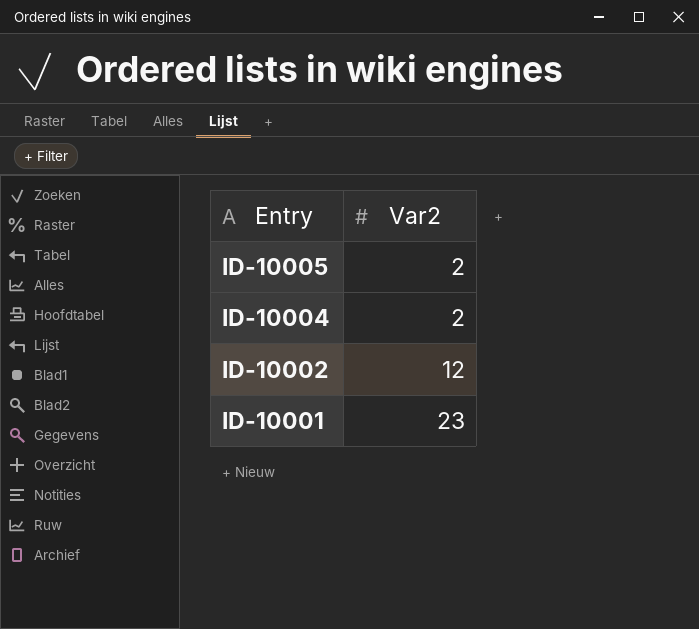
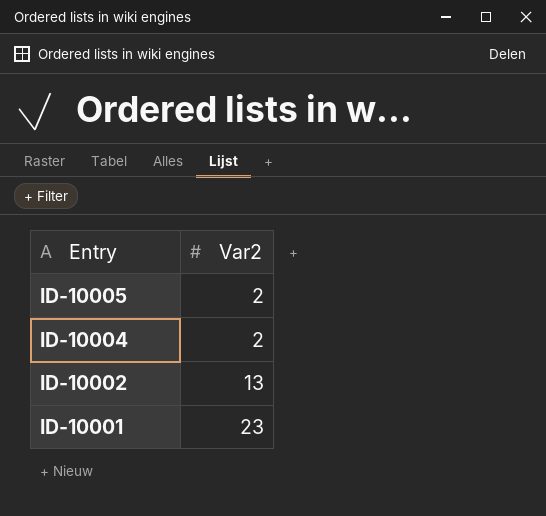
ID-10002 | Var2: 12 -> 13

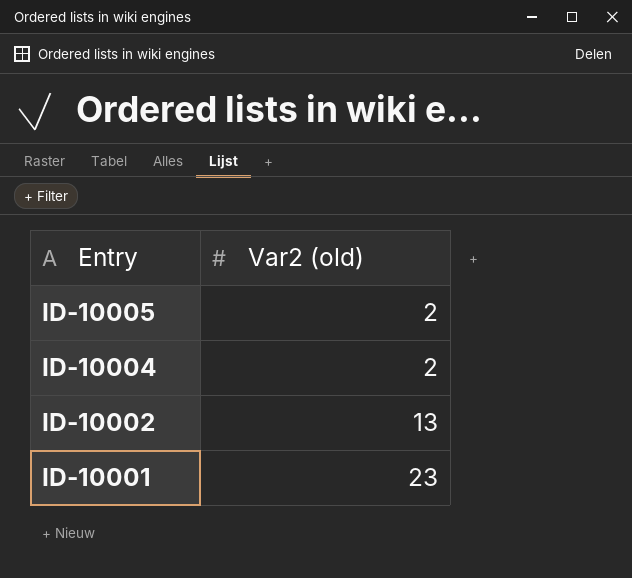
column name: Var2 -> Var2 (old)

